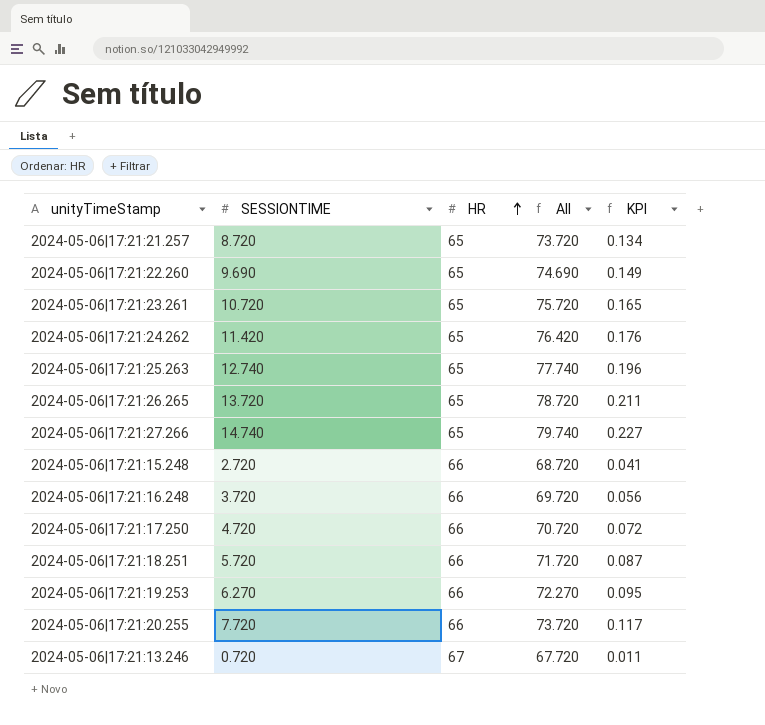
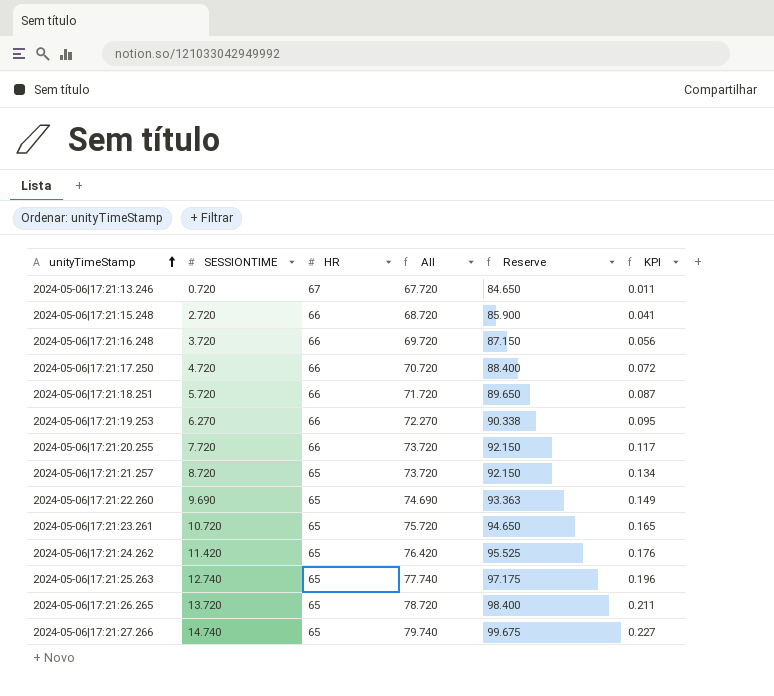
row order: HR ascending -> unityTimeStamp ascending
column Reserve | formula: none -> [All] * 1.25

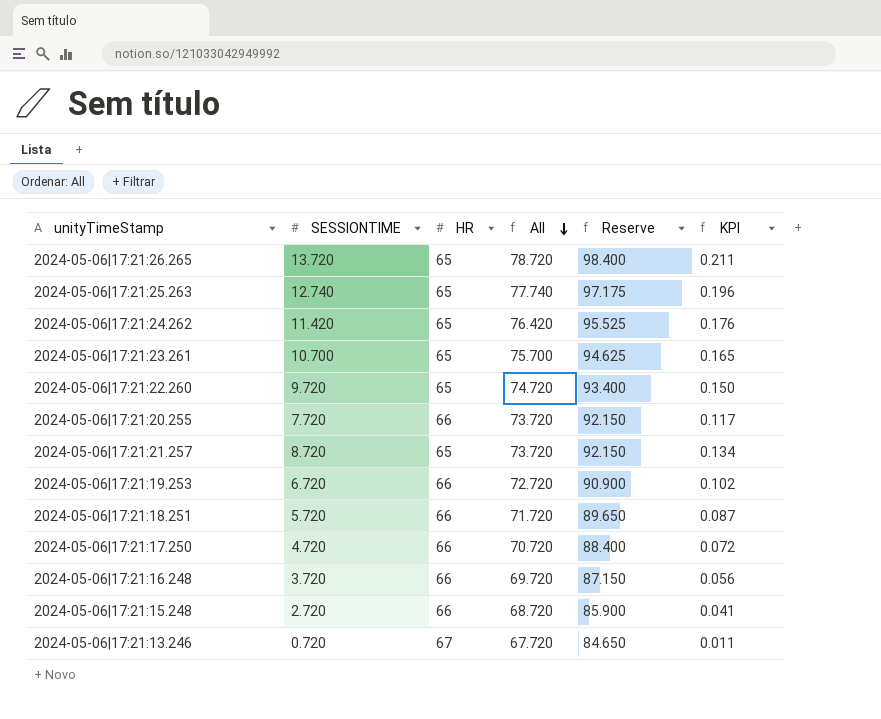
row order: unityTimeStamp ascending -> All descending
row 2024-05-06|17:21:27.266: 14.740 | 65 | 79.740 | 99.675 | 0.227 -> none
2024-05-06|17:21:23.261 | SESSIONTIME: 10.720 -> 10.700
2024-05-06|17:21:23.261 | All: 75.720 -> 75.700
2024-05-06|17:21:23.261 | Reserve: 94.650 -> 94.625
2024-05-06|17:21:22.260 | SESSIONTIME: 9.690 -> 9.720
2024-05-06|17:21:22.260 | All: 74.690 -> 74.720
2024-05-06|17:21:22.260 | Reserve: 93.363 -> 93.400
2024-05-06|17:21:22.260 | KPI: 0.149 -> 0.150
2024-05-06|17:21:19.253 | SESSIONTIME: 6.270 -> 6.720
2024-05-06|17:21:19.253 | All: 72.270 -> 72.720
2024-05-06|17:21:19.253 | Reserve: 90.338 -> 90.900
2024-05-06|17:21:19.253 | KPI: 0.095 -> 0.102

